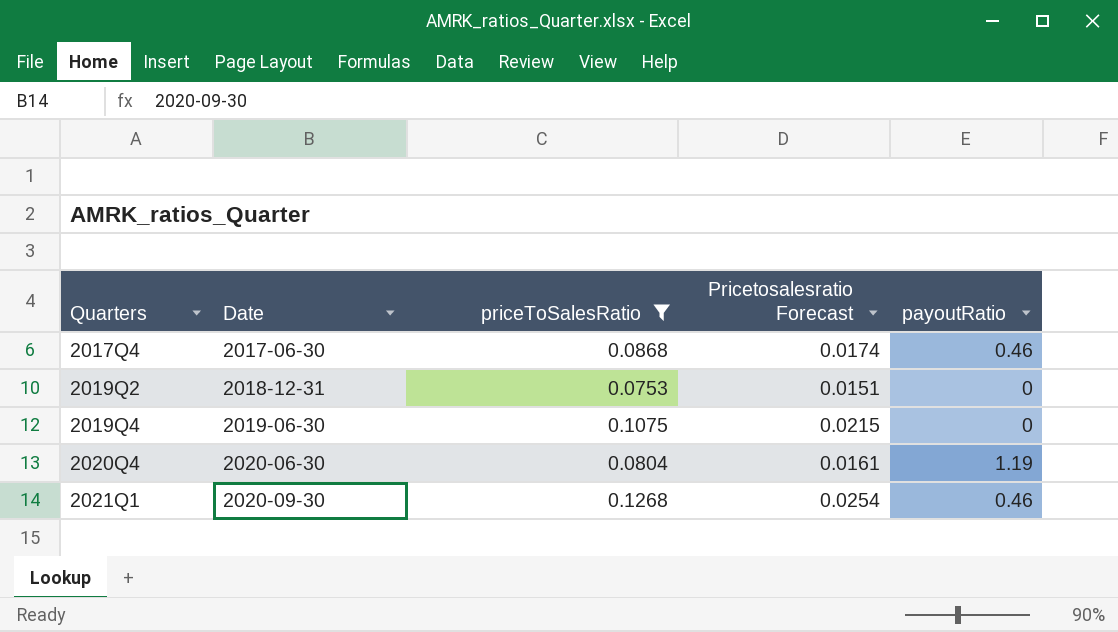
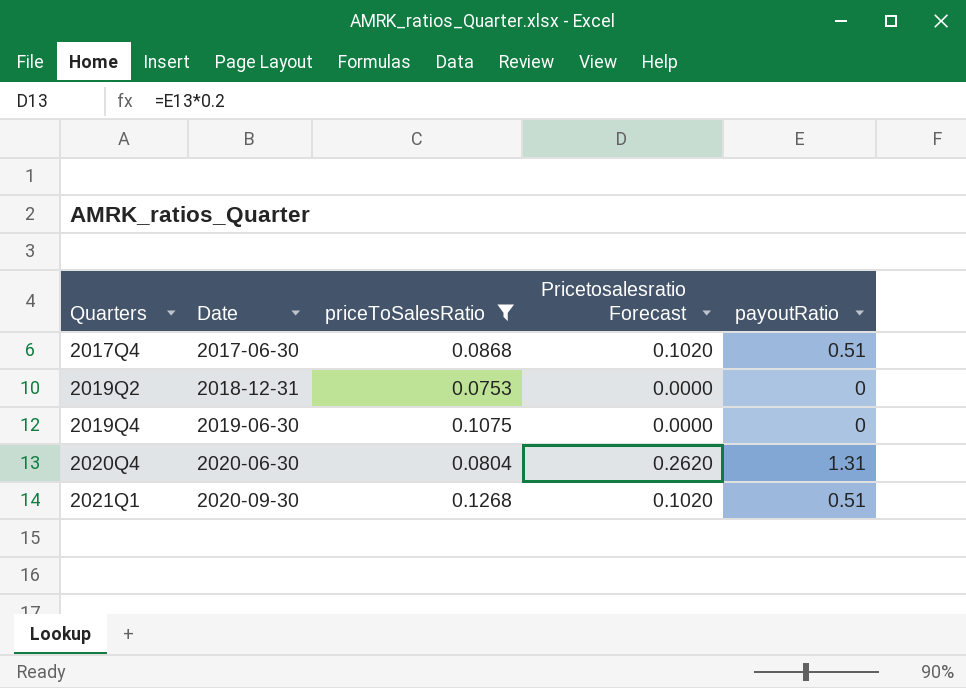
column Pricetosalesratio Forecast | formula: [priceToSalesRatio] * 0.2 -> [payoutRatio] * 0.2
2017Q4 | payoutRatio: 0.46 -> 0.51
2020Q4 | payoutRatio: 1.19 -> 1.31
2021Q1 | payoutRatio: 0.46 -> 0.51

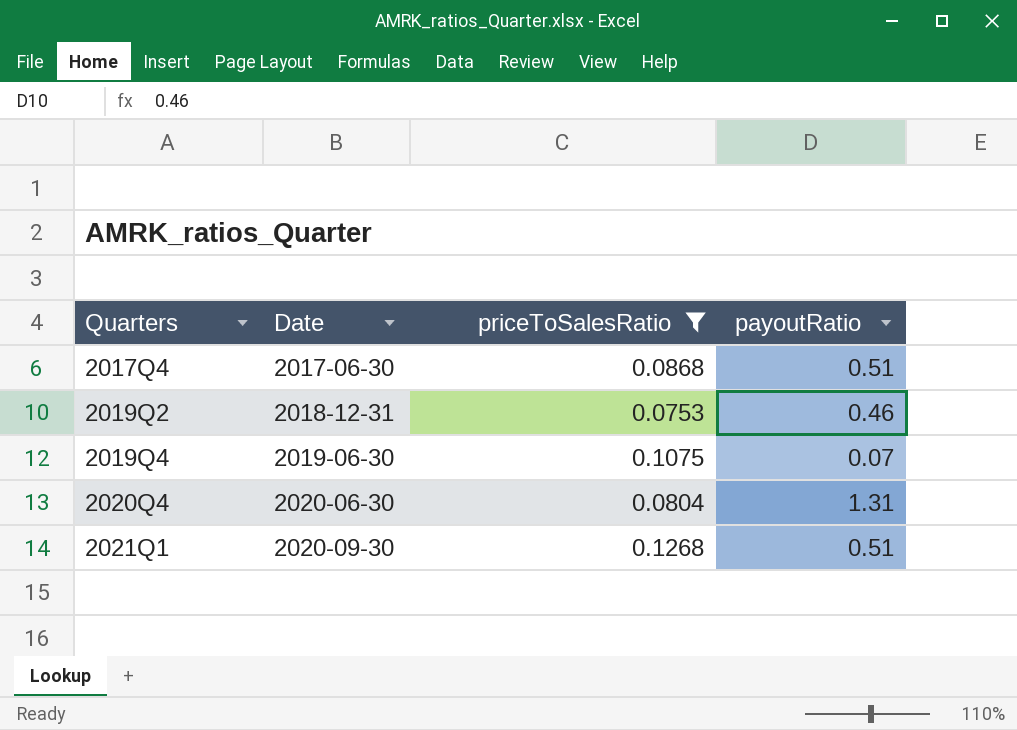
column Pricetosalesratio Forecast | formula: [payoutRatio] * 0.2 -> none
2019Q2 | payoutRatio: 0 -> 0.46
2019Q4 | payoutRatio: 0 -> 0.07

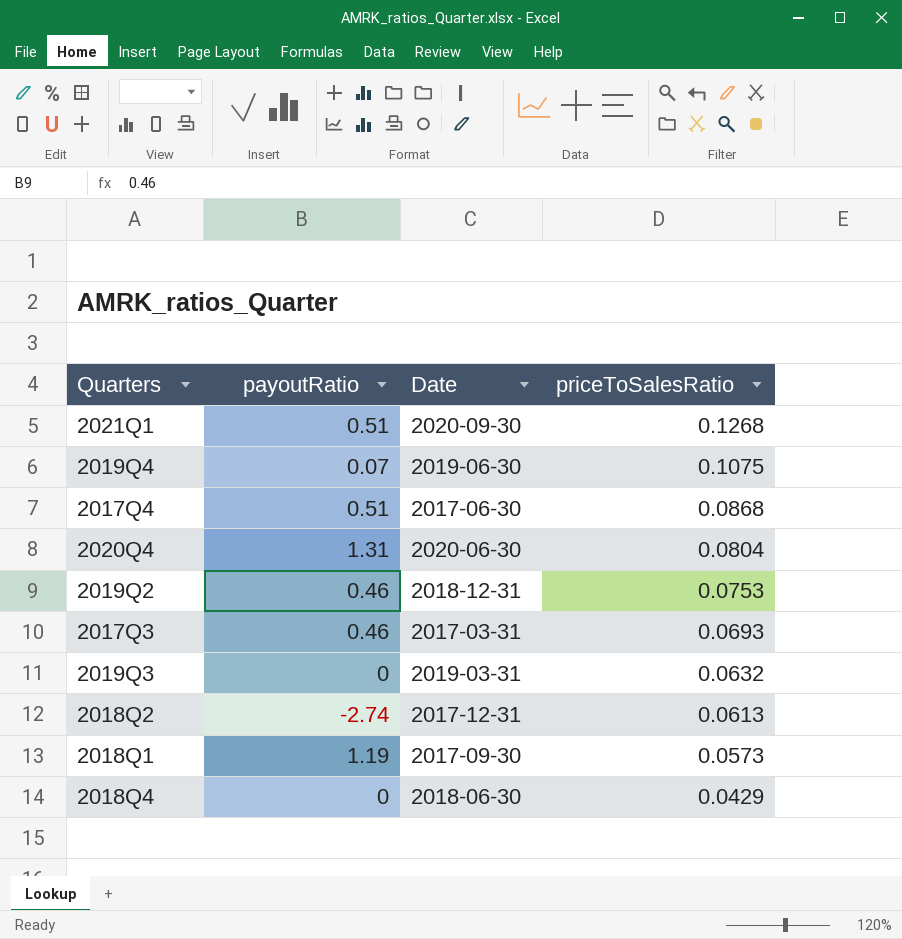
filter: priceToSalesRatio >= 0.0753 -> none
row order: Quarters ascending -> priceToSalesRatio descending
column payoutRatio | position: 4 -> 2

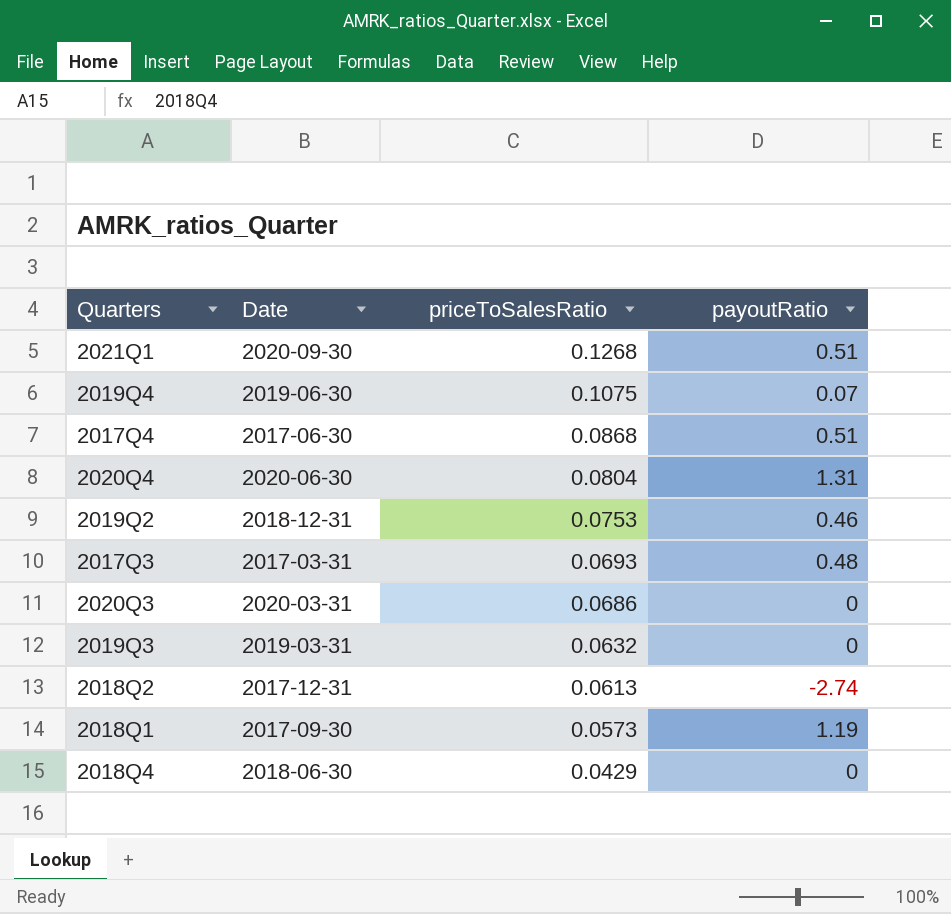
column payoutRatio | position: 2 -> 4
2017Q3 | payoutRatio: 0.46 -> 0.48
row 2020Q3: none -> 2020-03-31 | 0.0686 | 0

